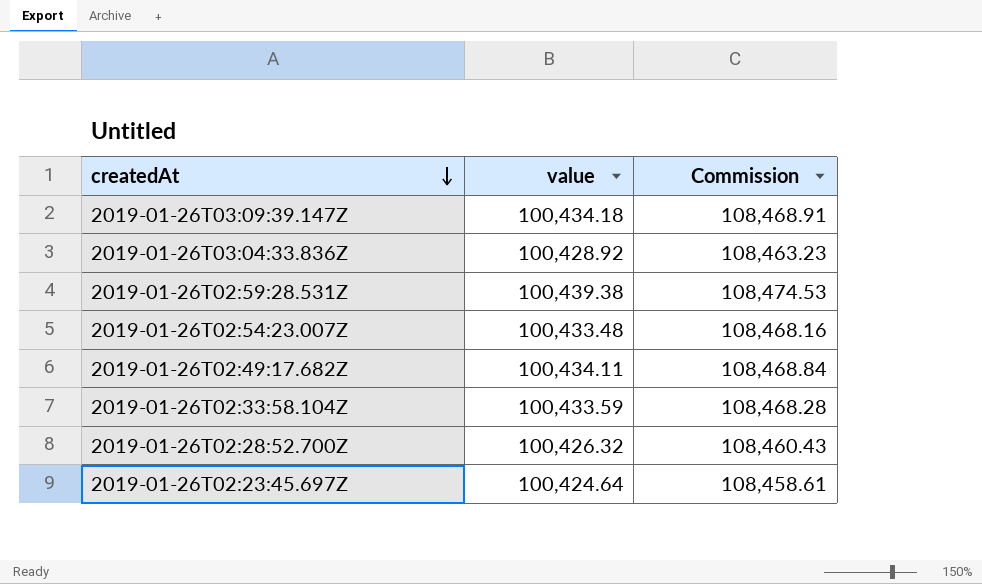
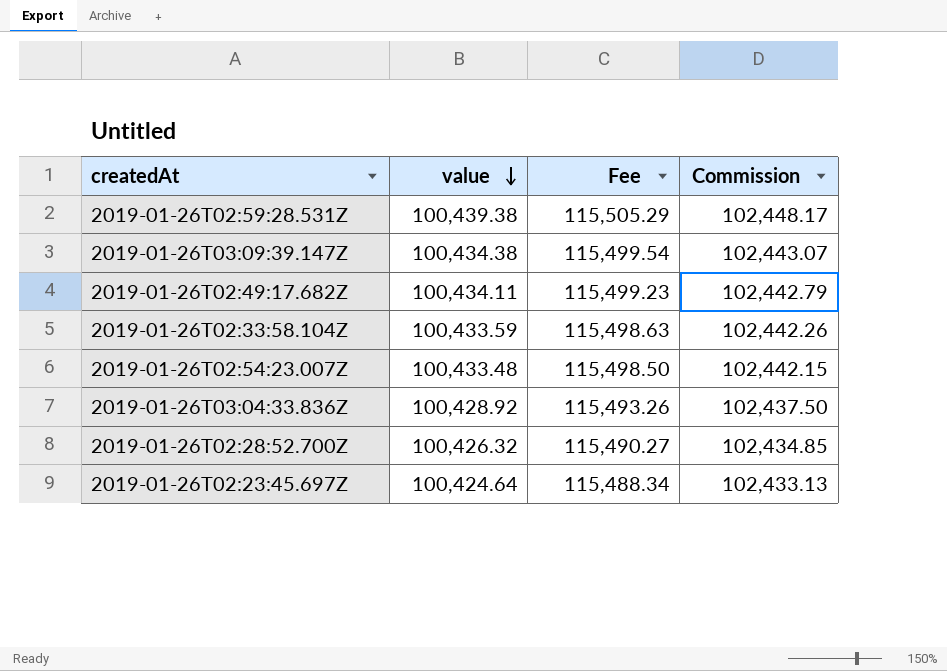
row order: createdAt descending -> value descending
column Fee | formula: none -> [value] * 1.15
column Commission | formula: [value] * 1.08 -> [value] * 1.02
2019-01-26T03:09:39.147Z | value: 100,434.18 -> 100,434.38

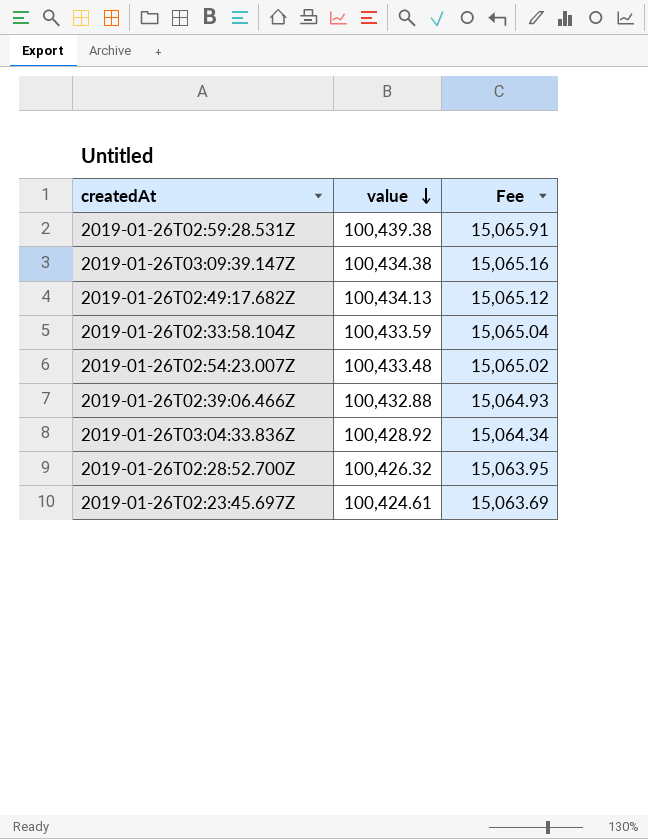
column Commission | formula: [value] * 1.02 -> none
column Fee | formula: [value] * 1.15 -> [value] * 0.15
2019-01-26T02:49:17.682Z | value: 100,434.11 -> 100,434.13
row 2019-01-26T02:39:06.466Z: none -> 100,432.88 | 15,064.93
2019-01-26T02:23:45.697Z | value: 100,424.64 -> 100,424.61

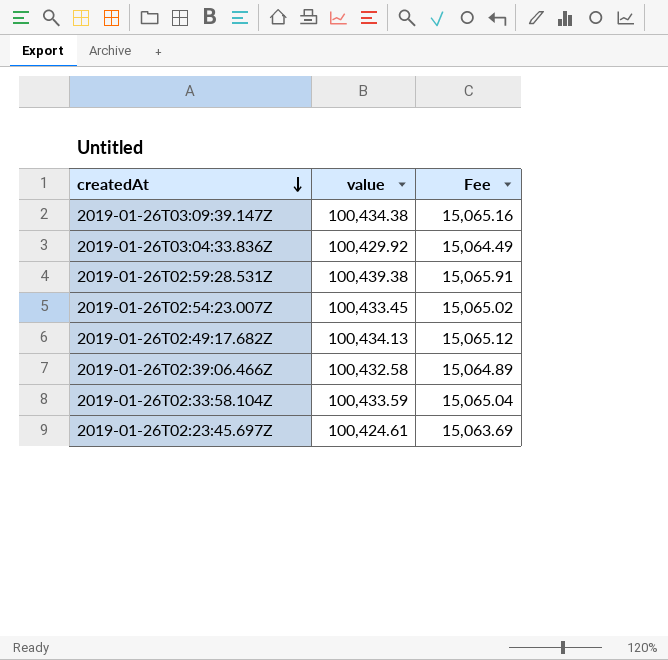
row order: value descending -> createdAt descending
row 2019-01-26T02:28:52.700Z: 100,426.32 | 15,063.95 -> none
2019-01-26T03:04:33.836Z | value: 100,428.92 -> 100,429.92
2019-01-26T03:04:33.836Z | Fee: 15,064.34 -> 15,064.49
2019-01-26T02:54:23.007Z | value: 100,433.48 -> 100,433.45
2019-01-26T02:39:06.466Z | value: 100,432.88 -> 100,432.58
2019-01-26T02:39:06.466Z | Fee: 15,064.93 -> 15,064.89

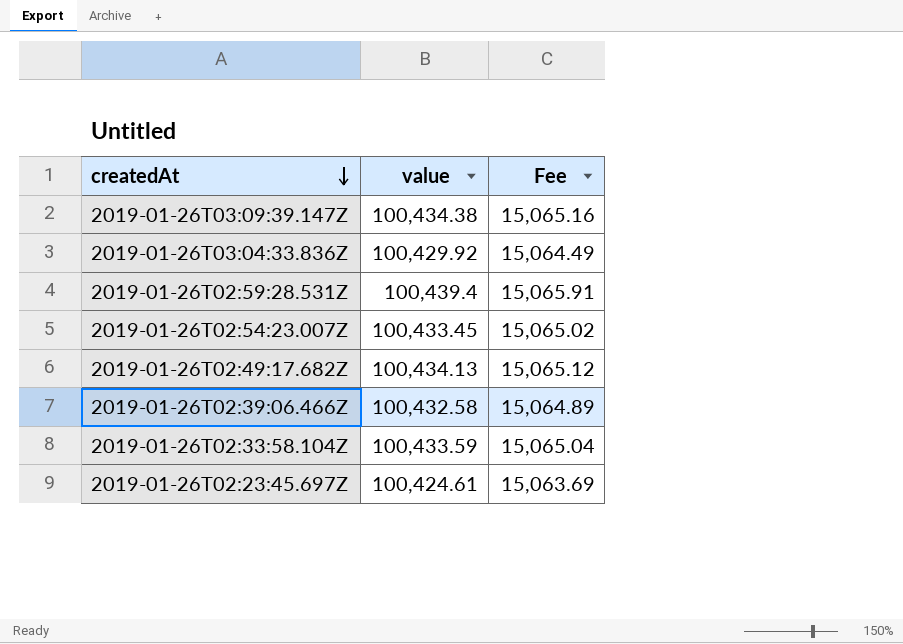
2019-01-26T02:59:28.531Z | value: 100,439.38 -> 100,439.4

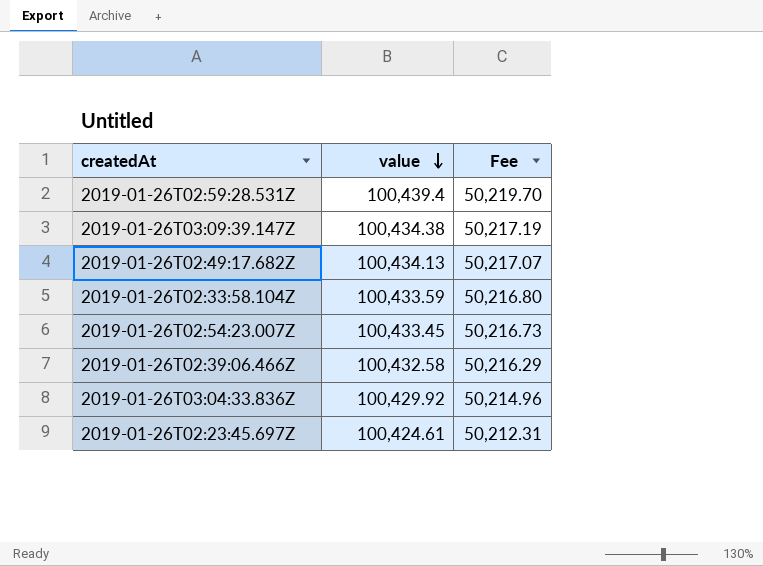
row order: createdAt descending -> value descending
column Fee | formula: [value] * 0.15 -> [value] * 0.5

